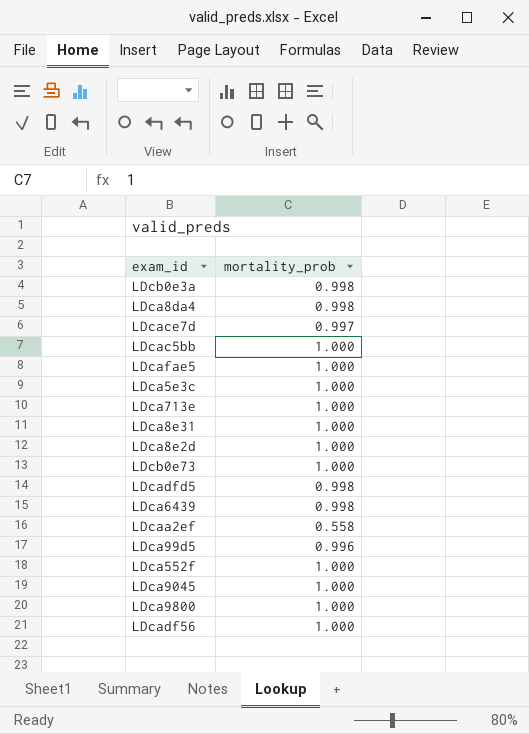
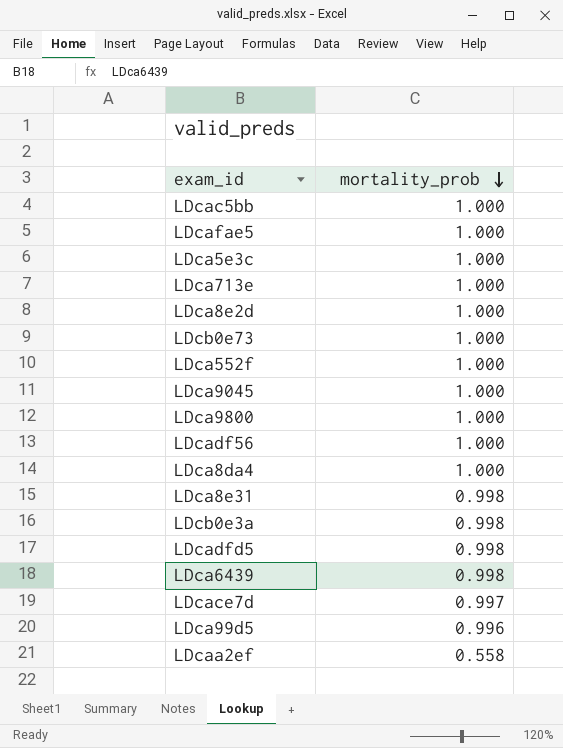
row order: none -> mortality_prob descending
LDca8da4 | mortality_prob: 0.998 -> 1.000
LDca8e31 | mortality_prob: 1.000 -> 0.998

